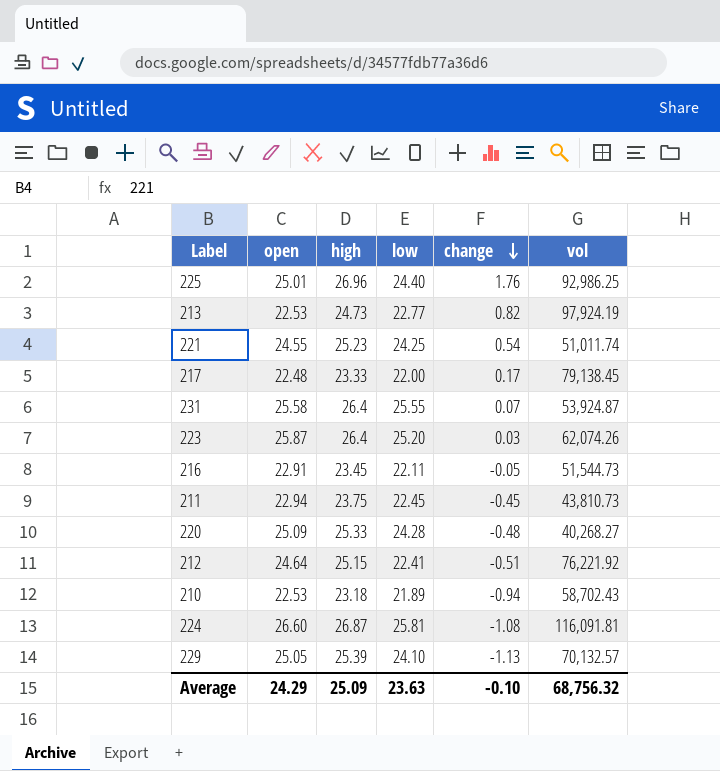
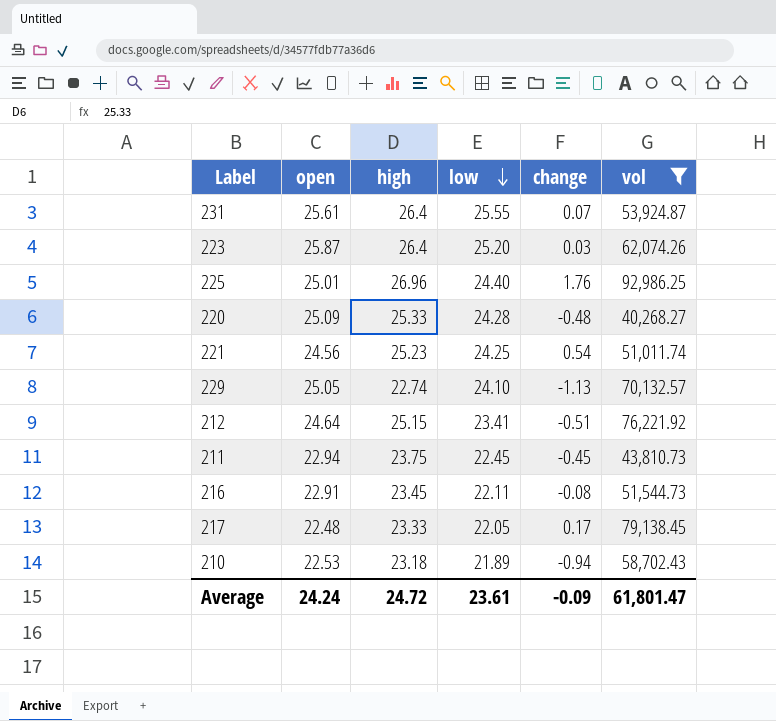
filter: none -> vol <= 92,986.25
row order: change descending -> low descending
231 | open: 25.58 -> 25.61
221 | open: 24.55 -> 24.56
229 | high: 25.39 -> 22.74
212 | low: 22.41 -> 23.41
216 | change: -0.05 -> -0.08
217 | low: 22.00 -> 22.05
Average | open: 24.29 -> 24.24
Average | high: 25.09 -> 24.72
Average | low: 23.63 -> 23.61
Average | change: -0.10 -> -0.09
Average | vol: 68,756.32 -> 61,801.47

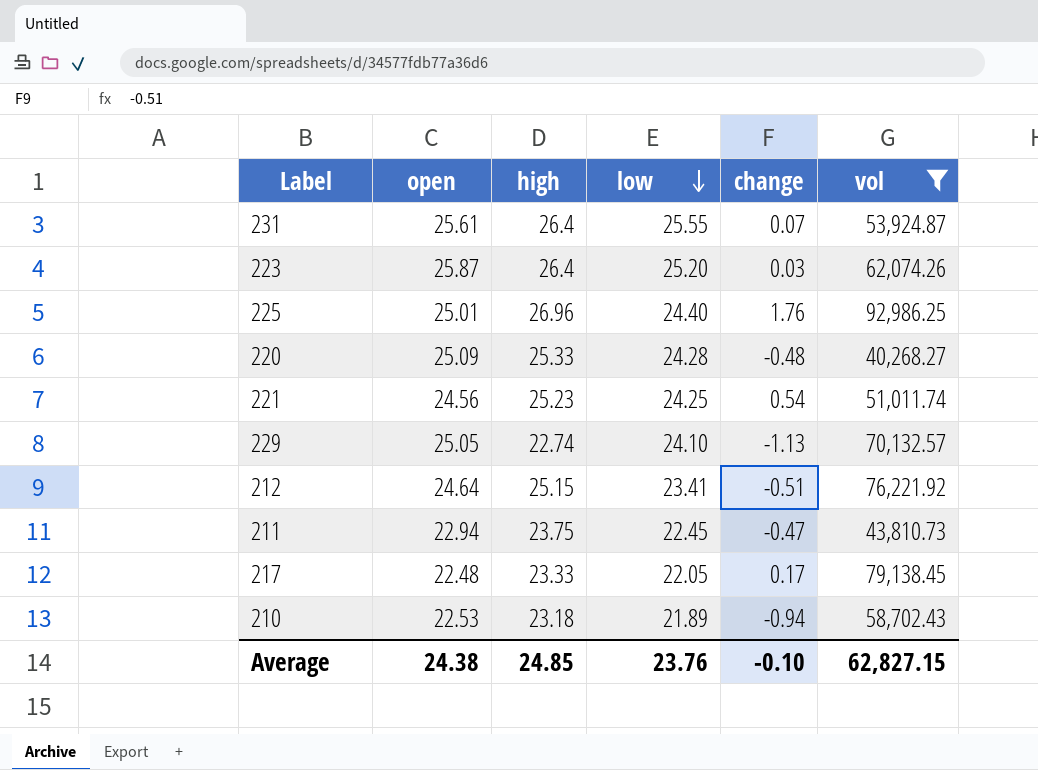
row 216: 22.91 | 23.45 | 22.11 | -0.08 | 51,544.73 -> none
211 | change: -0.45 -> -0.47
Average | open: 24.24 -> 24.38
Average | high: 24.72 -> 24.85
Average | low: 23.61 -> 23.76
Average | change: -0.09 -> -0.10
Average | vol: 61,801.47 -> 62,827.15

